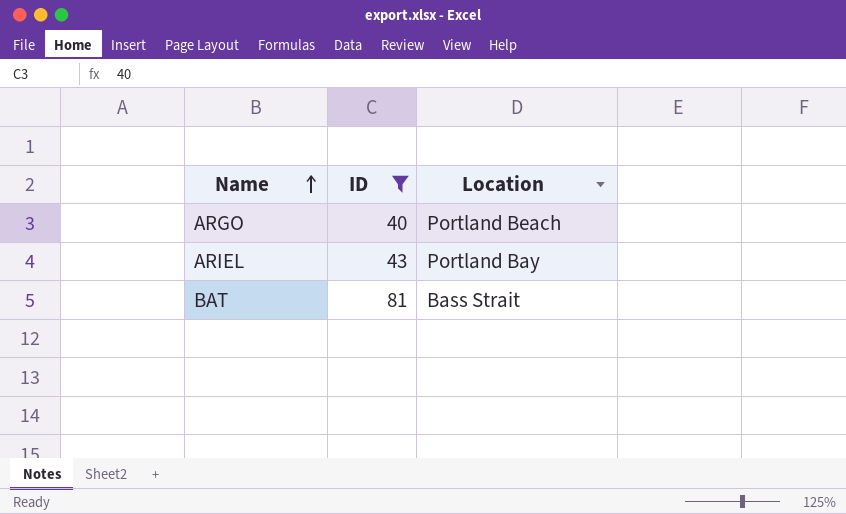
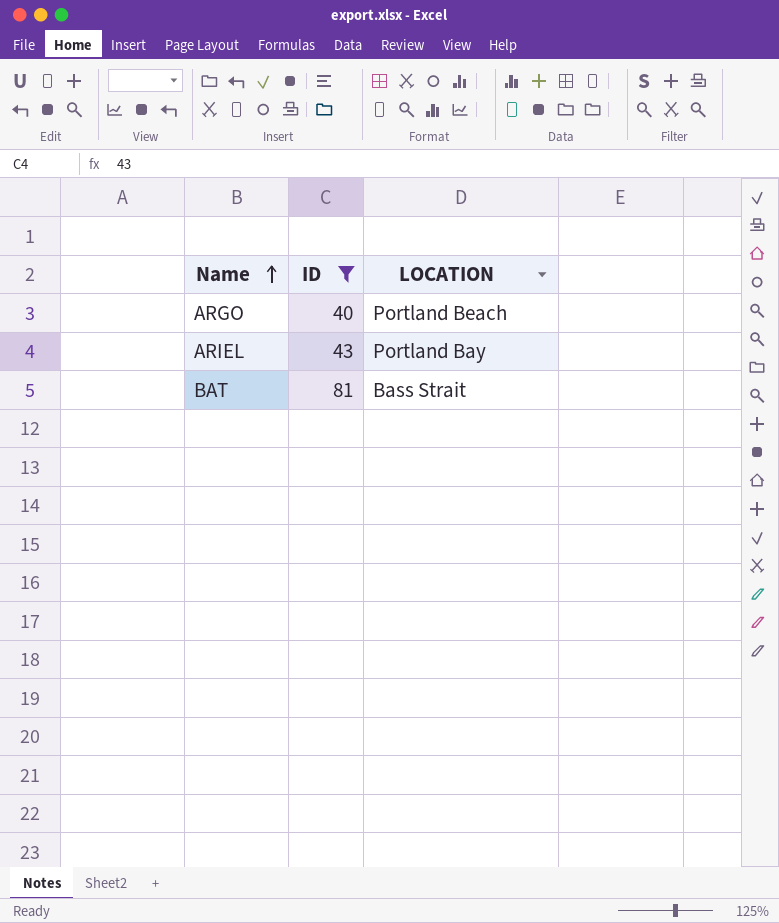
column name: Location -> LOCATION

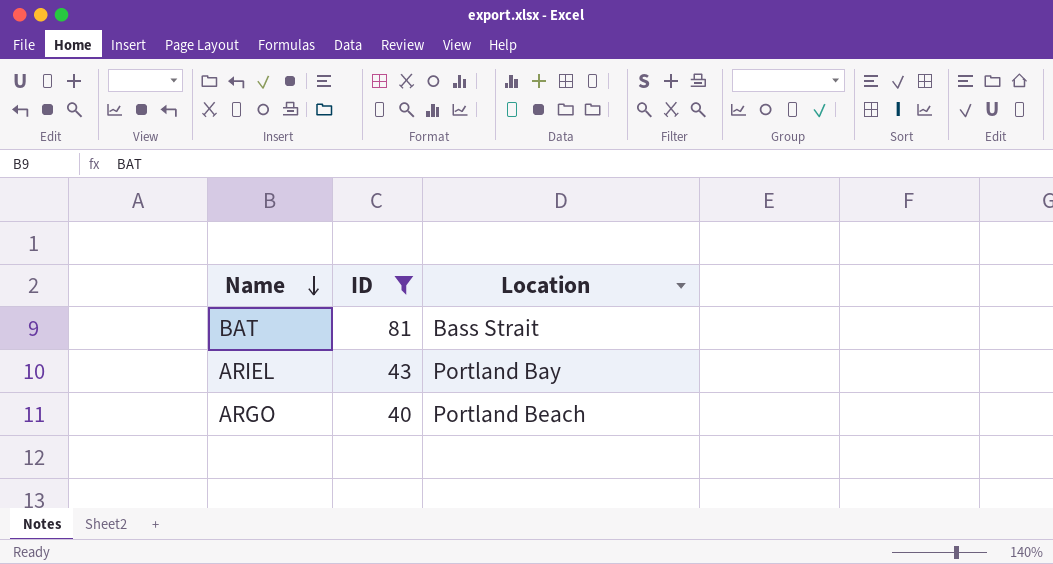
row order: Name ascending -> Name descending
column name: LOCATION -> Location

